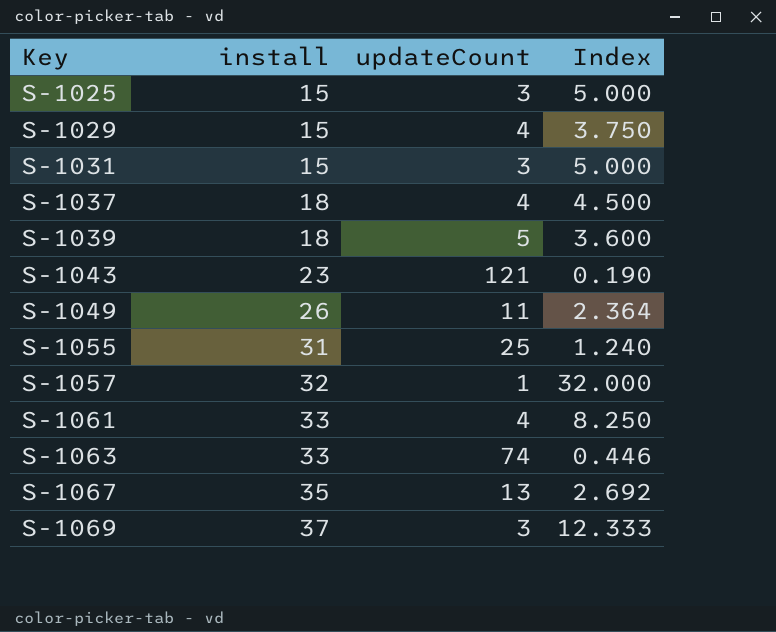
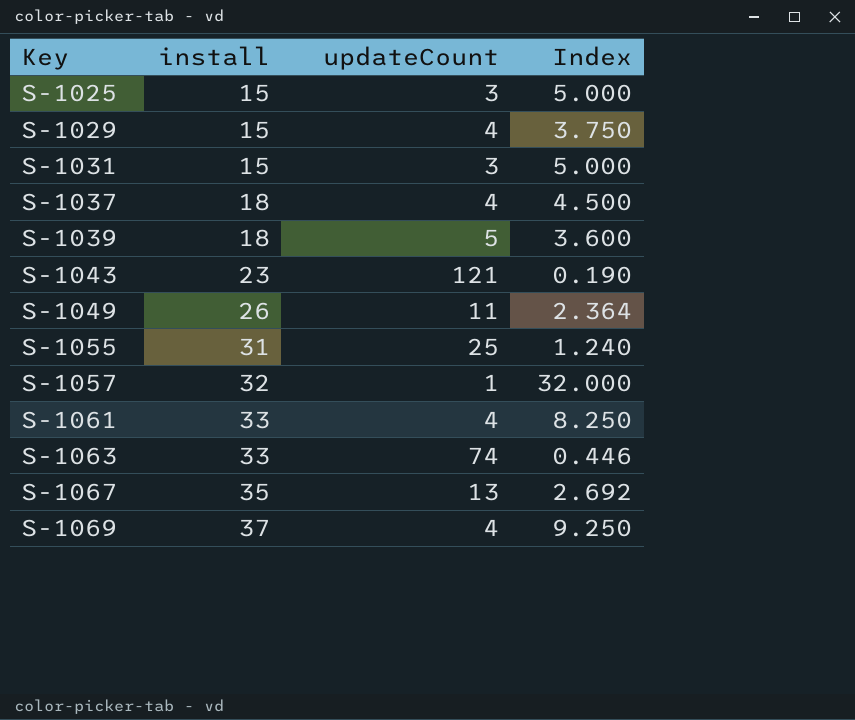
S-1069 | updateCount: 3 -> 4
S-1069 | Index: 12.333 -> 9.250

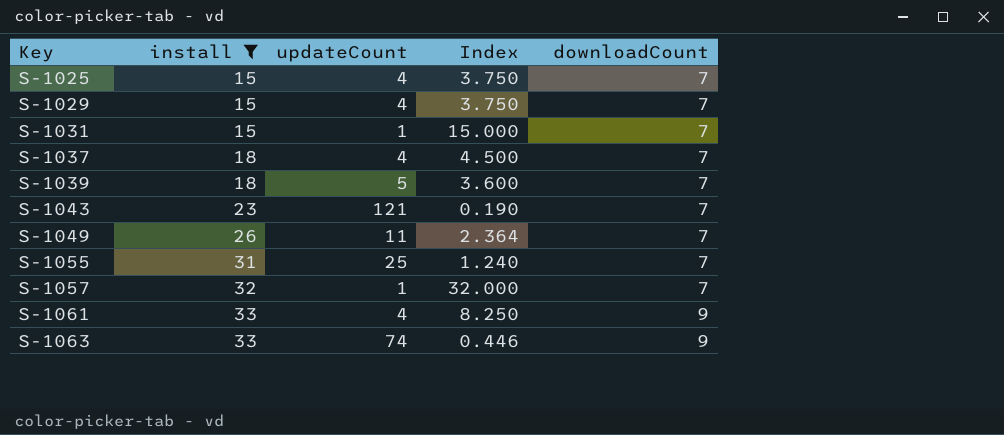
filter: none -> install <= 33
column downloadCount | position: none -> 5
S-1025 | updateCount: 3 -> 4
S-1025 | Index: 5.000 -> 3.750
S-1031 | updateCount: 3 -> 1
S-1031 | Index: 5.000 -> 15.000

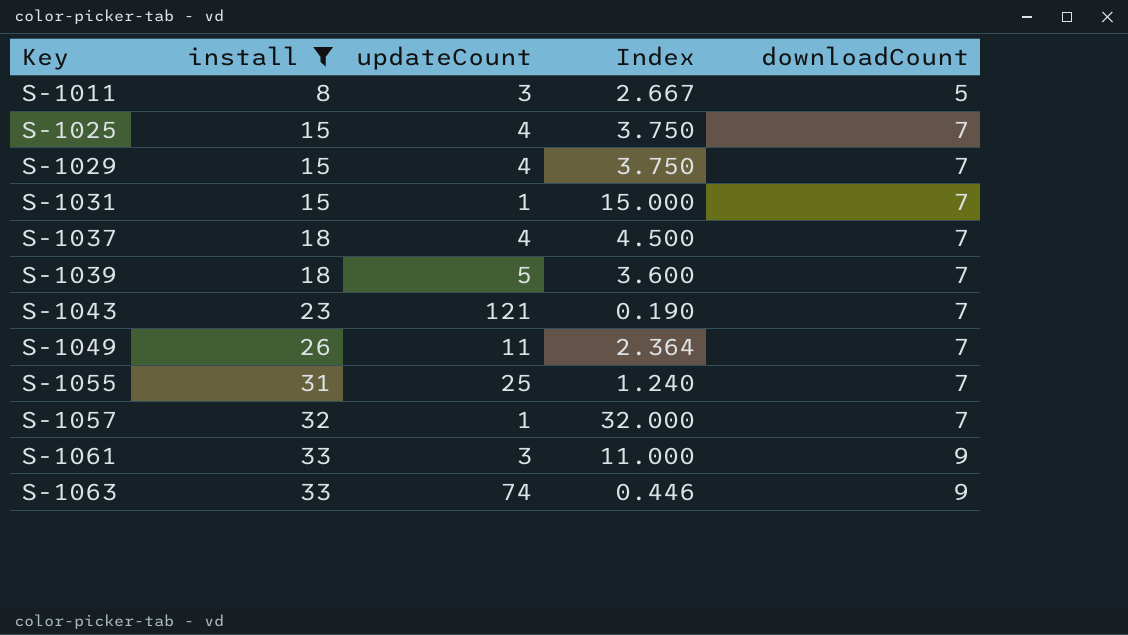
row S-1011: none -> 8 | 3 | 2.667 | 5
S-1061 | updateCount: 4 -> 3
S-1061 | Index: 8.250 -> 11.000

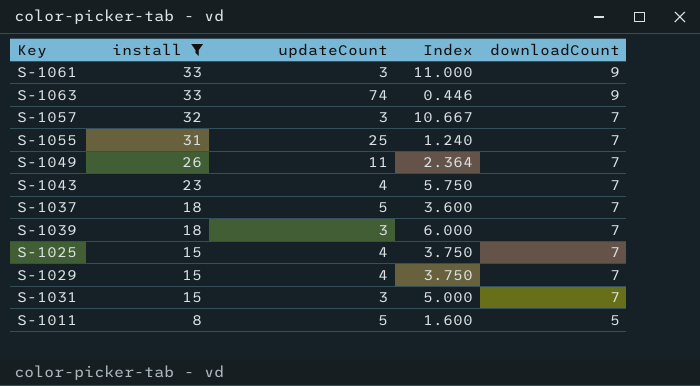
row order: Key ascending -> install descending
S-1057 | updateCount: 1 -> 3
S-1057 | Index: 32.000 -> 10.667
S-1043 | updateCount: 121 -> 4
S-1043 | Index: 0.190 -> 5.750
S-1037 | updateCount: 4 -> 5
S-1037 | Index: 4.500 -> 3.600
S-1039 | updateCount: 5 -> 3
S-1039 | Index: 3.600 -> 6.000
S-1031 | updateCount: 1 -> 3
S-1031 | Index: 15.000 -> 5.000
S-1011 | updateCount: 3 -> 5
S-1011 | Index: 2.667 -> 1.600

